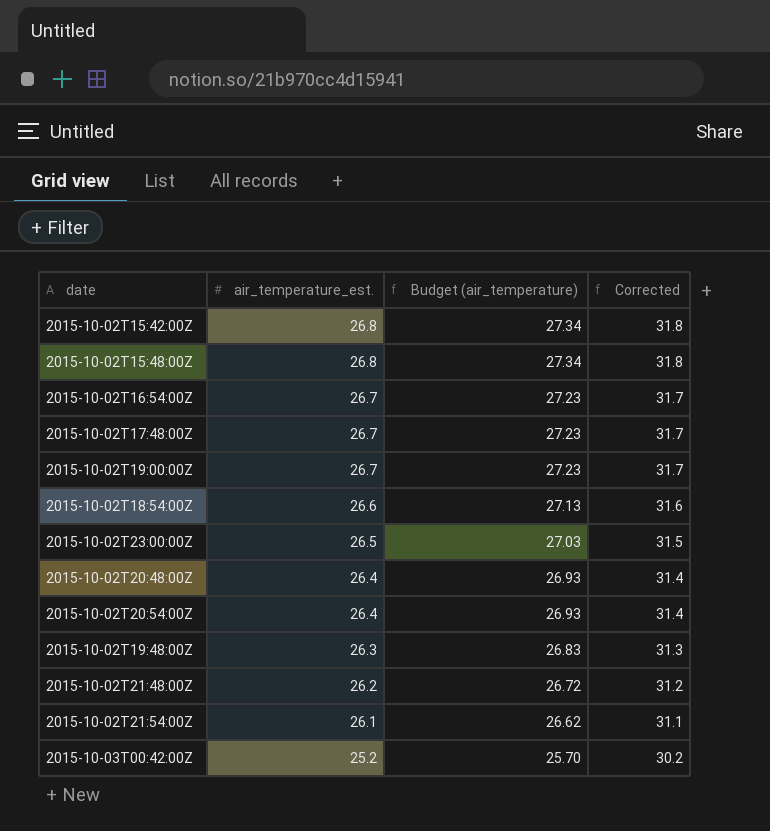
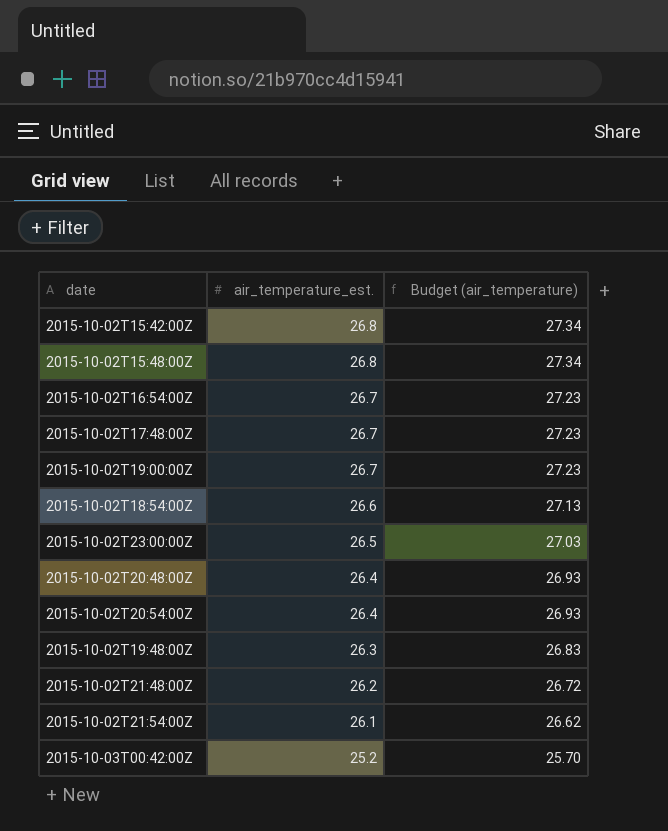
column Corrected | formula: [air_temperature_est.] + 5 -> none

